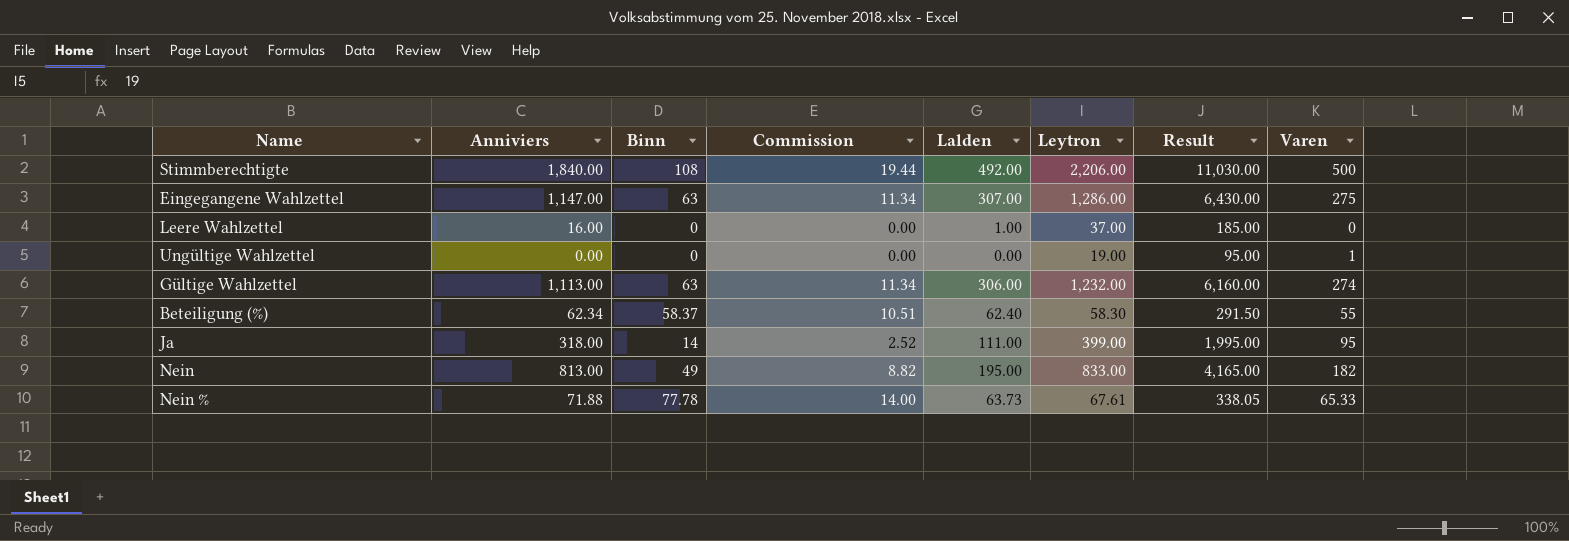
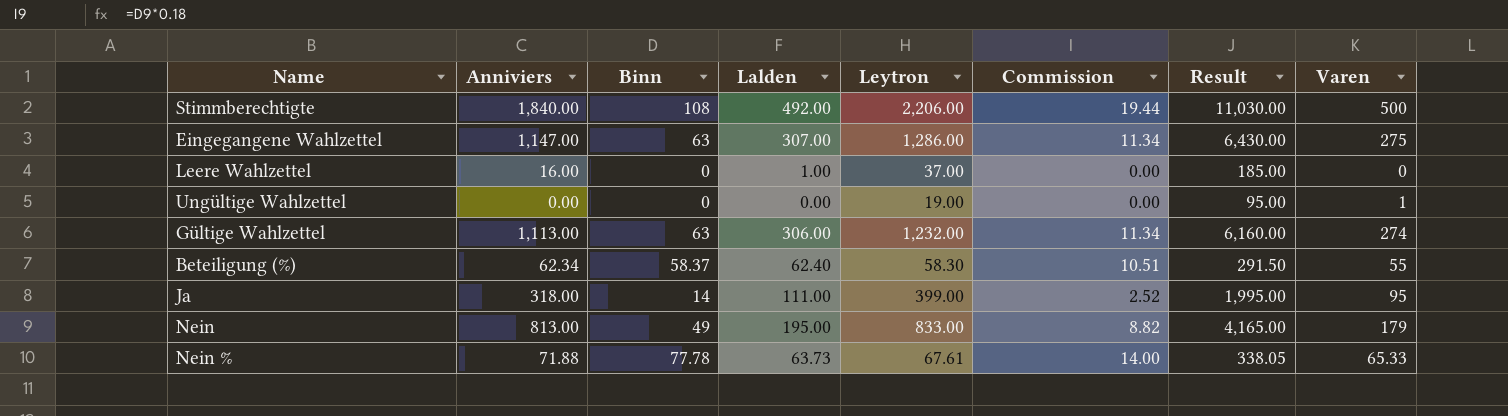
column Commission | position: 4 -> 6
Nein | Varen: 182 -> 179

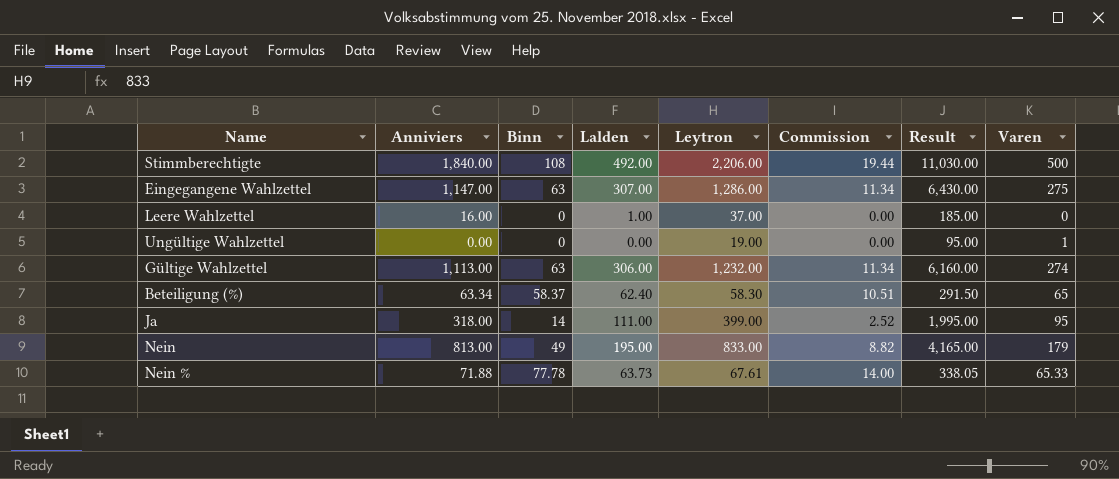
Beteiligung (%) | Anniviers: 62.34 -> 63.34
Beteiligung (%) | Varen: 55 -> 65

